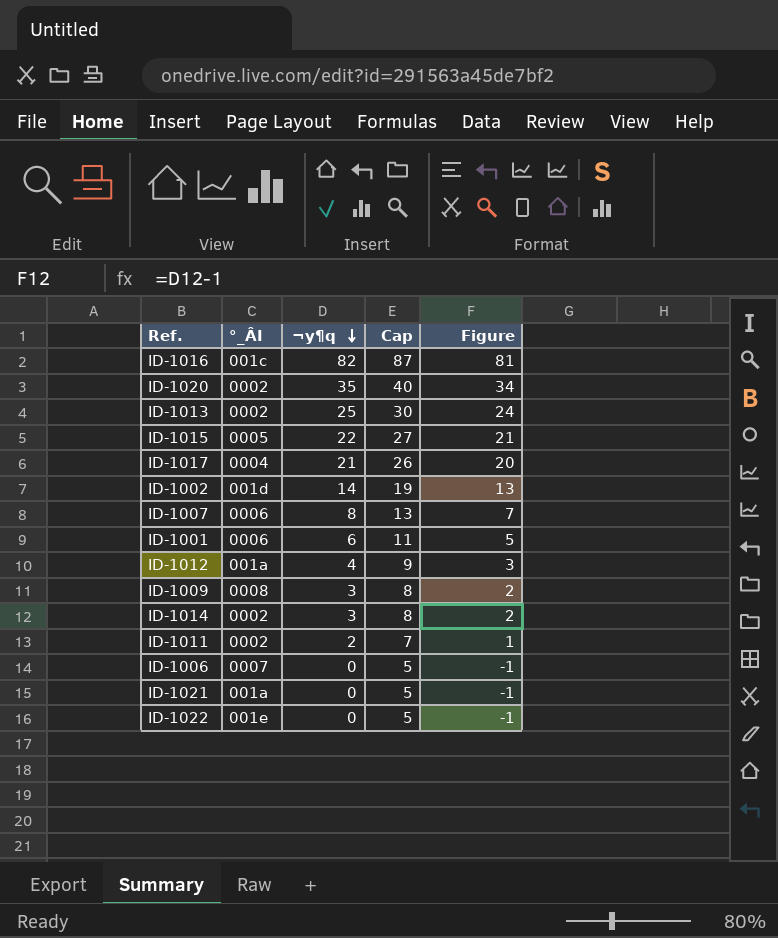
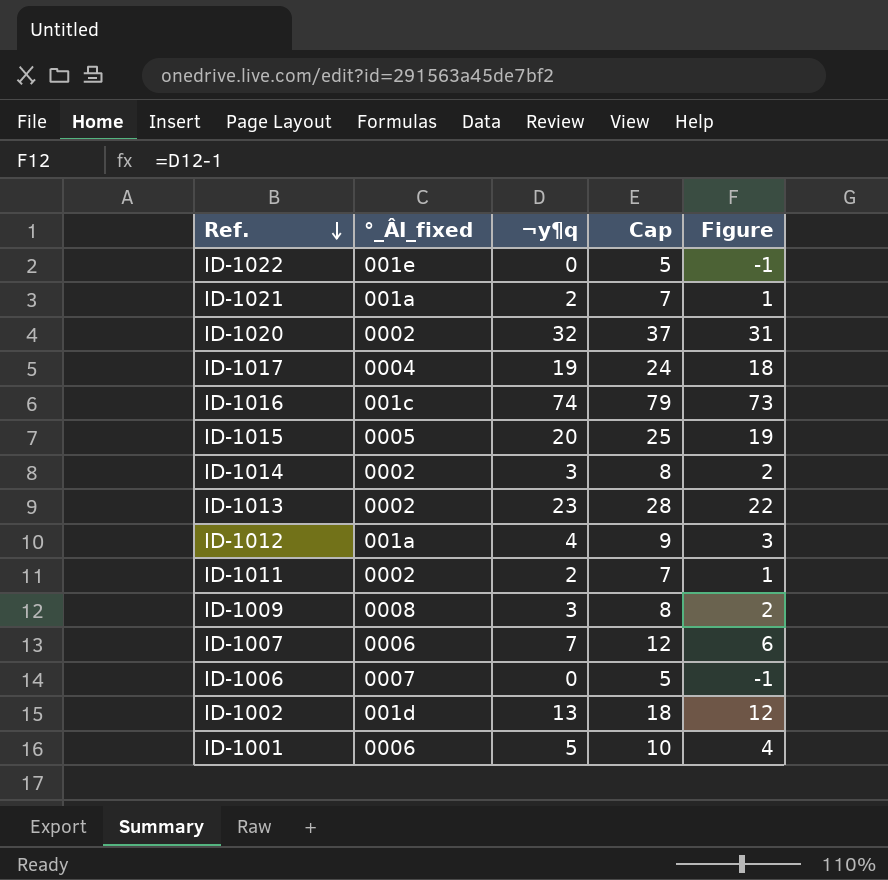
row order: ¬y¶q descending -> Ref. descending
column name: °_ÂI -> °_ÂI_fixed
ID-1021 | ¬y¶q: 0 -> 2
ID-1021 | Cap: 5 -> 7
ID-1021 | Figure: -1 -> 1
ID-1020 | ¬y¶q: 35 -> 32
ID-1020 | Cap: 40 -> 37
ID-1020 | Figure: 34 -> 31
ID-1017 | ¬y¶q: 21 -> 19
ID-1017 | Cap: 26 -> 24
ID-1017 | Figure: 20 -> 18
ID-1016 | ¬y¶q: 82 -> 74
ID-1016 | Cap: 87 -> 79
ID-1016 | Figure: 81 -> 73
ID-1015 | ¬y¶q: 22 -> 20
ID-1015 | Cap: 27 -> 25
ID-1015 | Figure: 21 -> 19
ID-1013 | ¬y¶q: 25 -> 23
ID-1013 | Cap: 30 -> 28
ID-1013 | Figure: 24 -> 22
ID-1007 | ¬y¶q: 8 -> 7
ID-1007 | Cap: 13 -> 12
ID-1007 | Figure: 7 -> 6
ID-1002 | ¬y¶q: 14 -> 13
ID-1002 | Cap: 19 -> 18
ID-1002 | Figure: 13 -> 12
ID-1001 | ¬y¶q: 6 -> 5
ID-1001 | Cap: 11 -> 10
ID-1001 | Figure: 5 -> 4

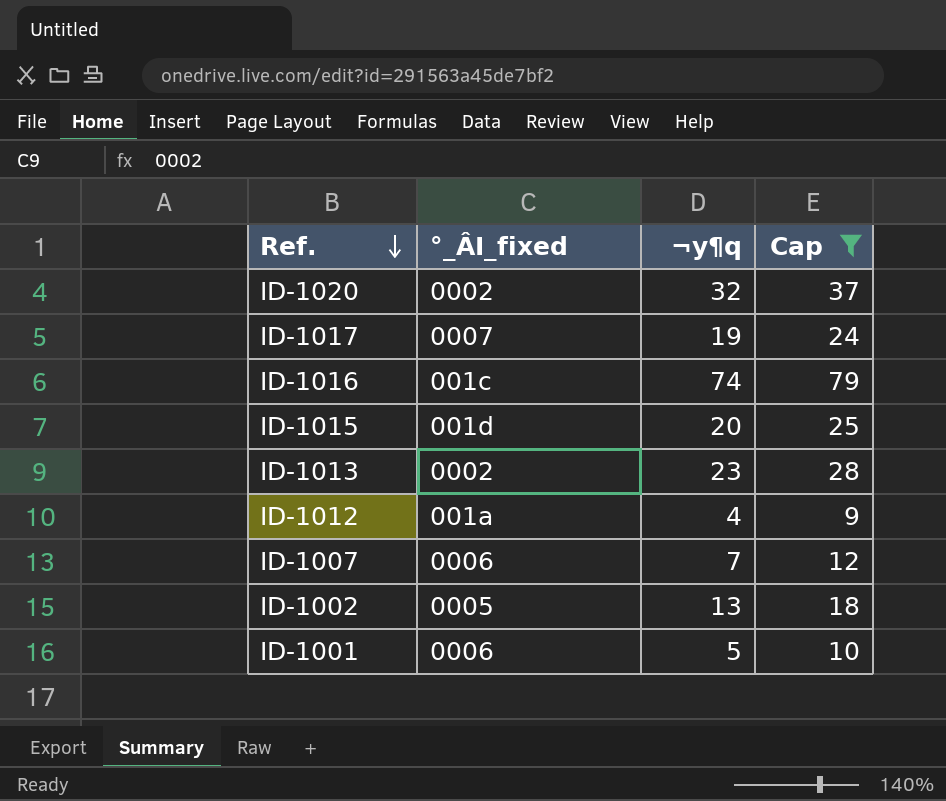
filter: none -> Cap >= 9
column Figure | formula: [¬y¶q] - 1 -> none
ID-1017 | °_ÂI_fixed: 0004 -> 0007
ID-1015 | °_ÂI_fixed: 0005 -> 001d
ID-1002 | °_ÂI_fixed: 001d -> 0005

